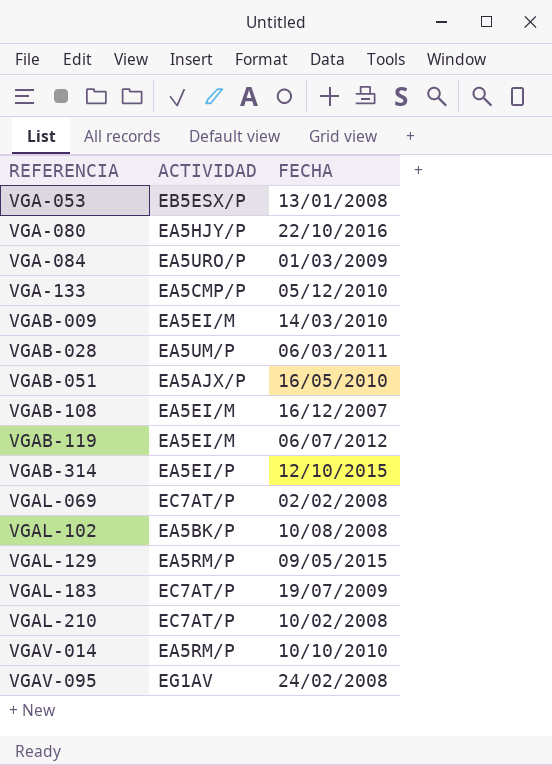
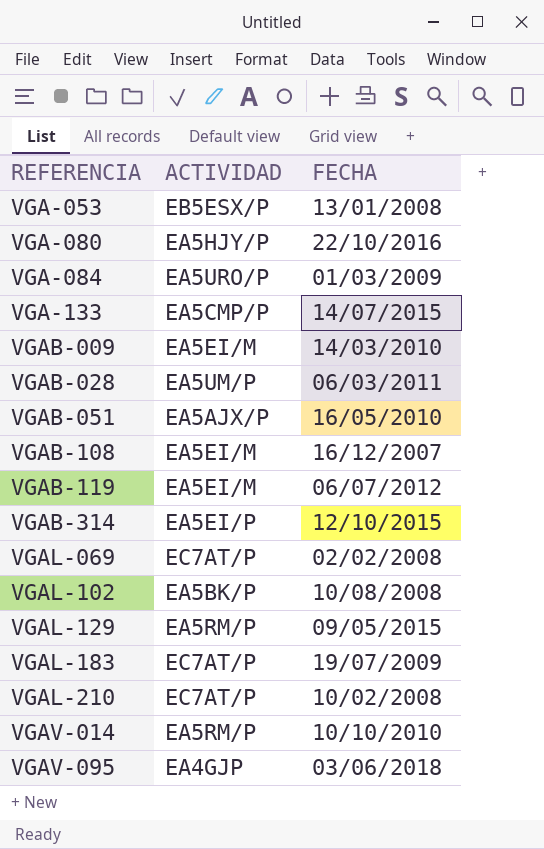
VGA-133 | FECHA: 05/12/2010 -> 14/07/2015
VGAV-095 | ACTIVIDAD: EG1AV -> EA4GJP
VGAV-095 | FECHA: 24/02/2008 -> 03/06/2018

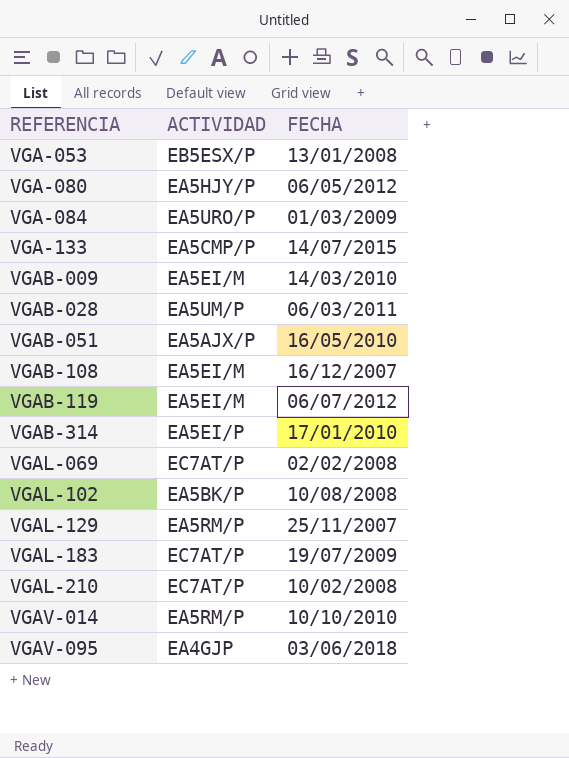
VGA-080 | FECHA: 22/10/2016 -> 06/05/2012
VGAB-314 | FECHA: 12/10/2015 -> 17/01/2010
VGAL-129 | FECHA: 09/05/2015 -> 25/11/2007

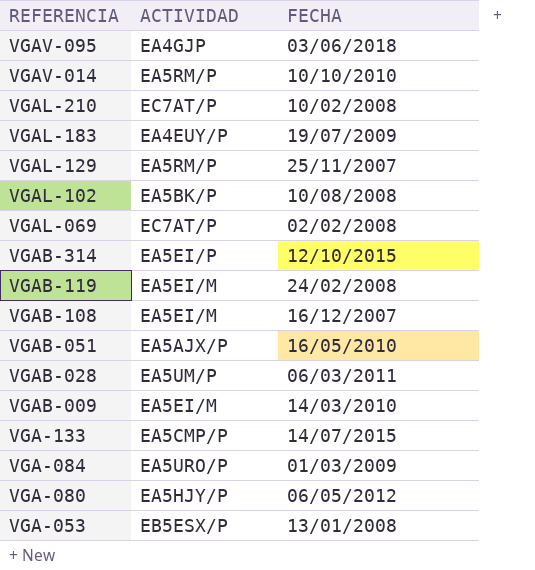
row order: REFERENCIA ascending -> REFERENCIA descending
VGAL-183 | ACTIVIDAD: EC7AT/P -> EA4EUY/P
VGAB-314 | FECHA: 17/01/2010 -> 12/10/2015
VGAB-119 | FECHA: 06/07/2012 -> 24/02/2008

